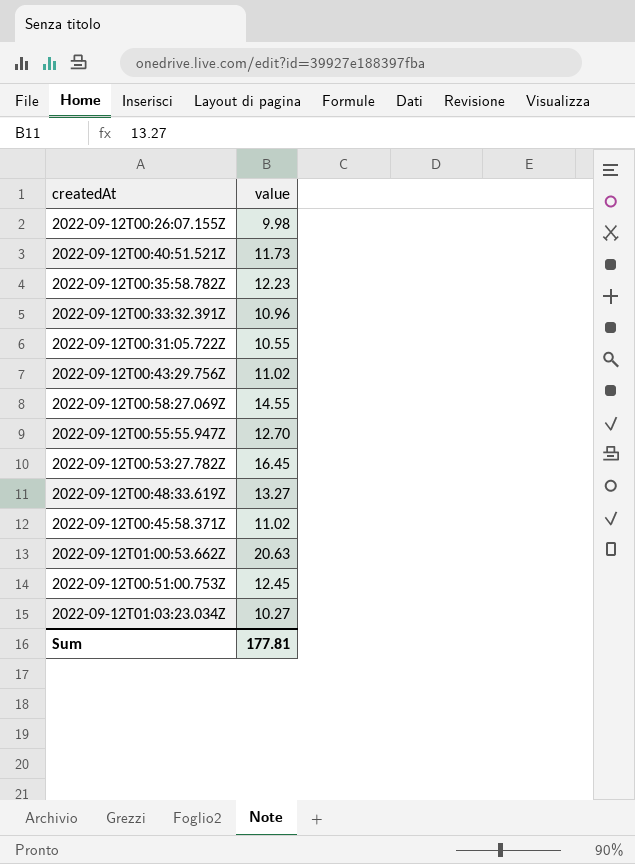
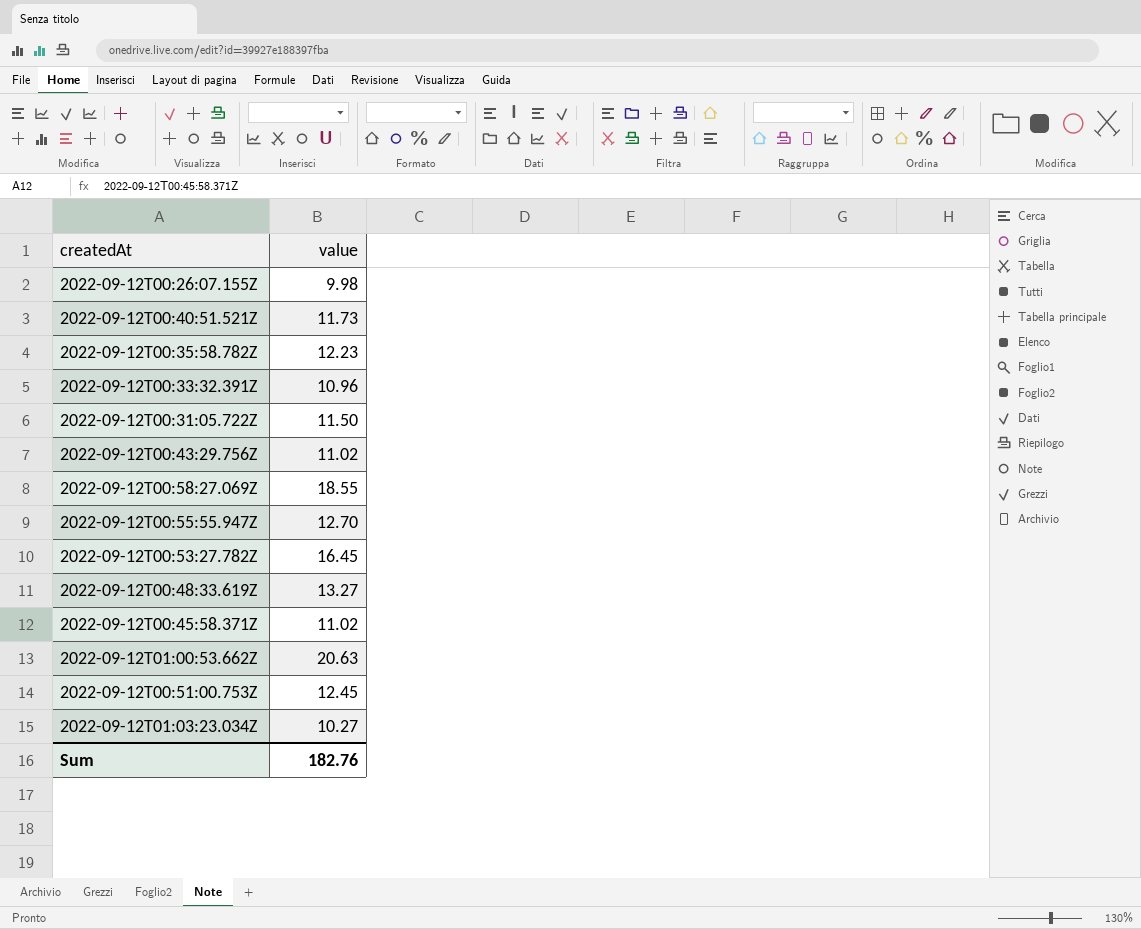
2022-09-12T00:31:05.722Z | value: 10.55 -> 11.50
2022-09-12T00:58:27.069Z | value: 14.55 -> 18.55
Sum | value: 177.81 -> 182.76

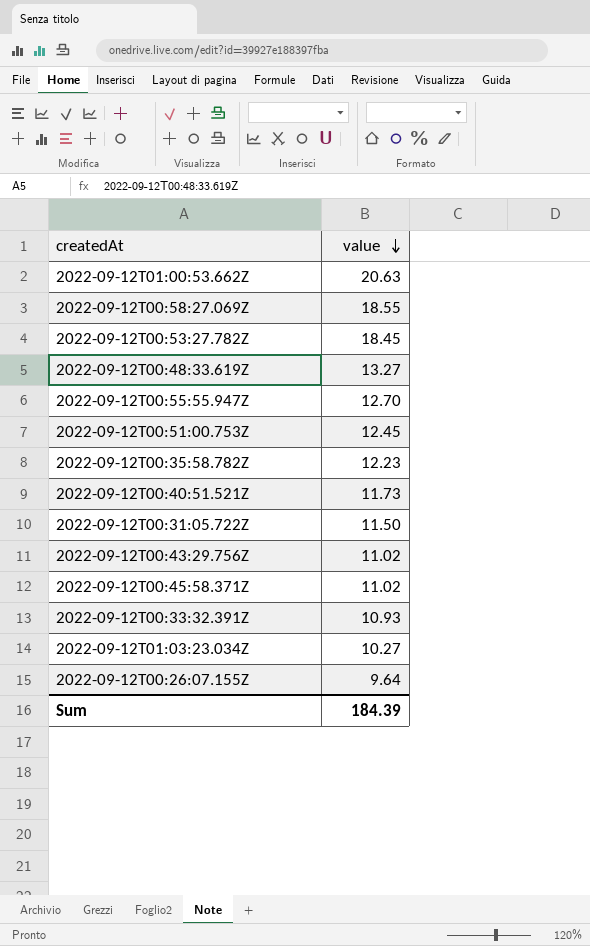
row order: none -> value descending
2022-09-12T00:53:27.782Z | value: 16.45 -> 18.45
2022-09-12T00:33:32.391Z | value: 10.96 -> 10.93
2022-09-12T00:26:07.155Z | value: 9.98 -> 9.64
Sum | value: 182.76 -> 184.39

